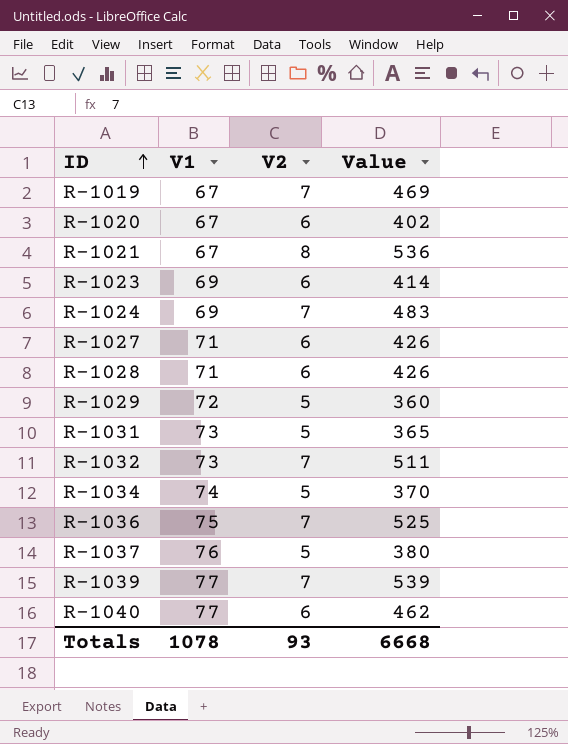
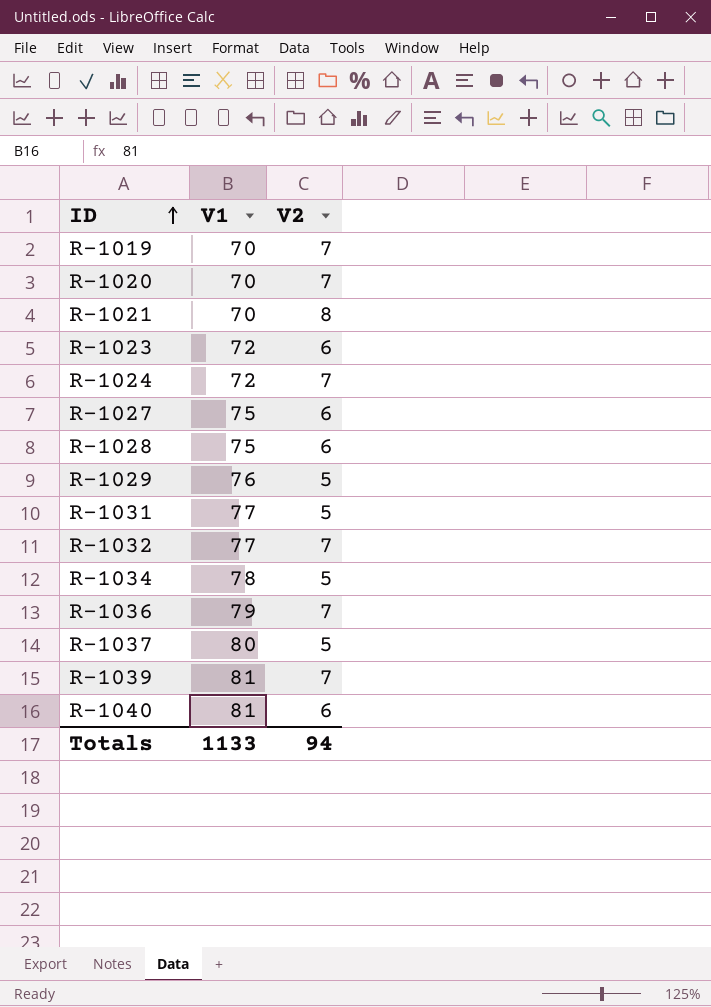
column Value | formula: [V1] * [V2] -> none
R-1019 | V1: 67 -> 70
R-1020 | V1: 67 -> 70
R-1020 | V2: 6 -> 7
R-1021 | V1: 67 -> 70
R-1023 | V1: 69 -> 72
R-1024 | V1: 69 -> 72
R-1027 | V1: 71 -> 75
R-1028 | V1: 71 -> 75
R-1029 | V1: 72 -> 76
R-1031 | V1: 73 -> 77
R-1032 | V1: 73 -> 77
R-1034 | V1: 74 -> 78
R-1036 | V1: 75 -> 79
R-1037 | V1: 76 -> 80
R-1039 | V1: 77 -> 81
R-1040 | V1: 77 -> 81
Totals | V1: 1078 -> 1133
Totals | V2: 93 -> 94

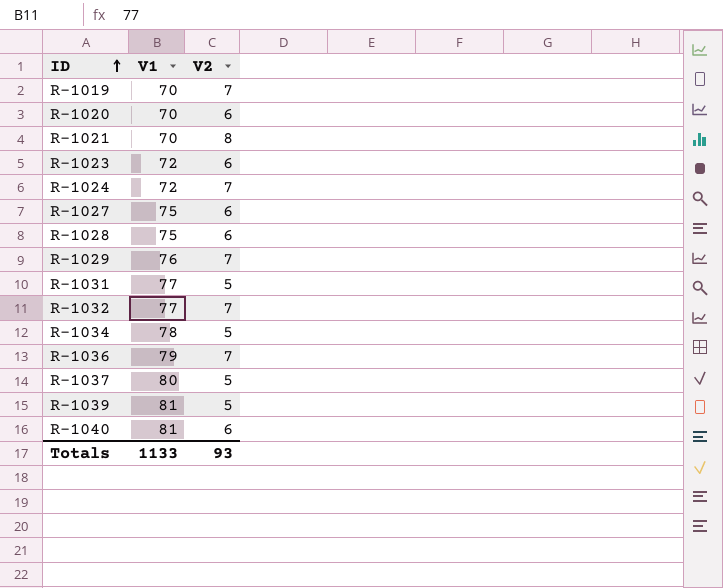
R-1020 | V2: 7 -> 6
R-1029 | V2: 5 -> 7
R-1039 | V2: 7 -> 5
Totals | V2: 94 -> 93

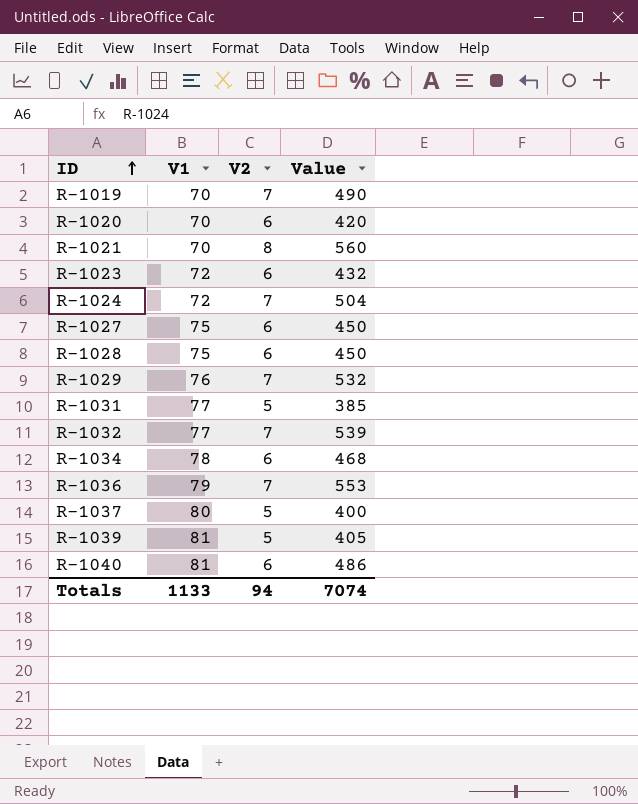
column Value | formula: none -> [V1] * [V2]
R-1034 | V2: 5 -> 6
Totals | V2: 93 -> 94

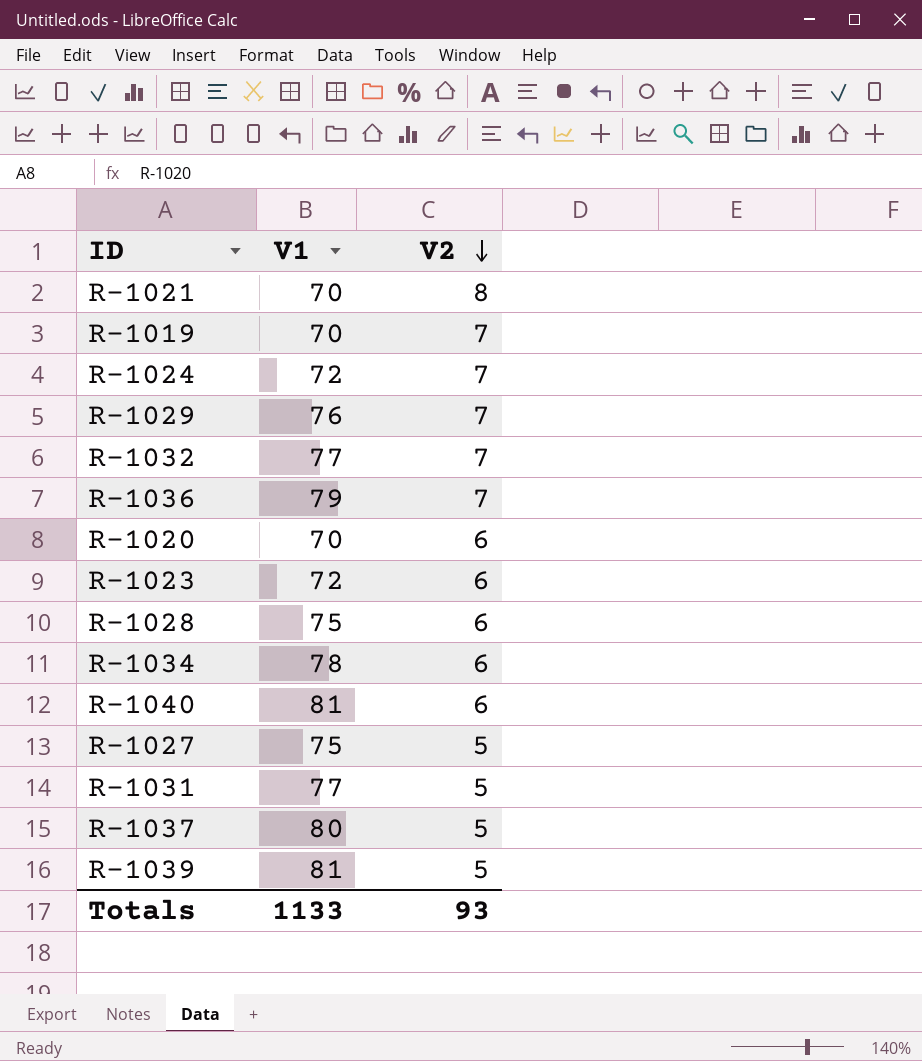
row order: ID ascending -> V2 descending
column Value | formula: [V1] * [V2] -> none
R-1027 | V2: 6 -> 5
Totals | V2: 94 -> 93

